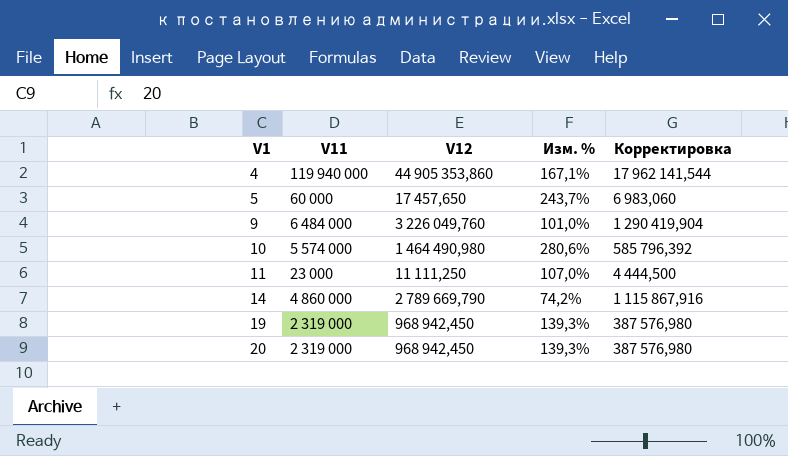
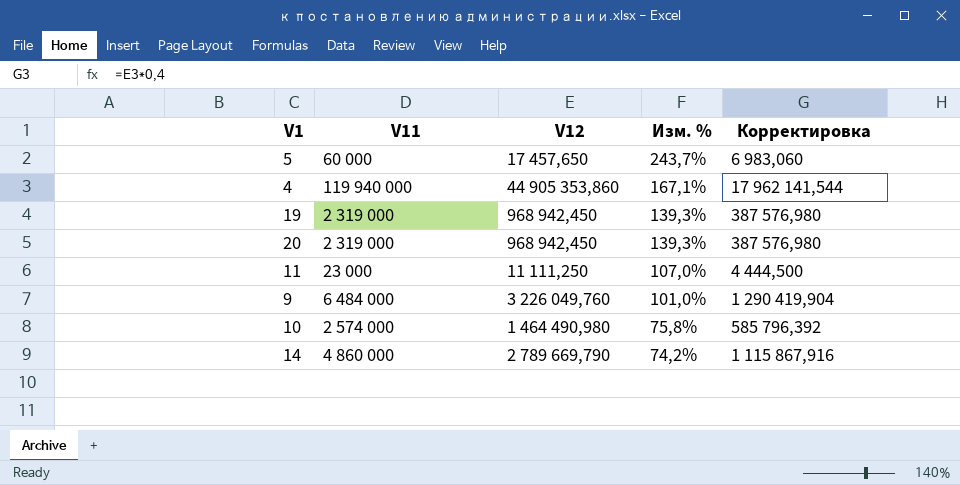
row order: V1 ascending -> Изм. % descending
10 | V11: 5 574 000 -> 2 574 000
10 | Изм. %: 280,6% -> 75,8%

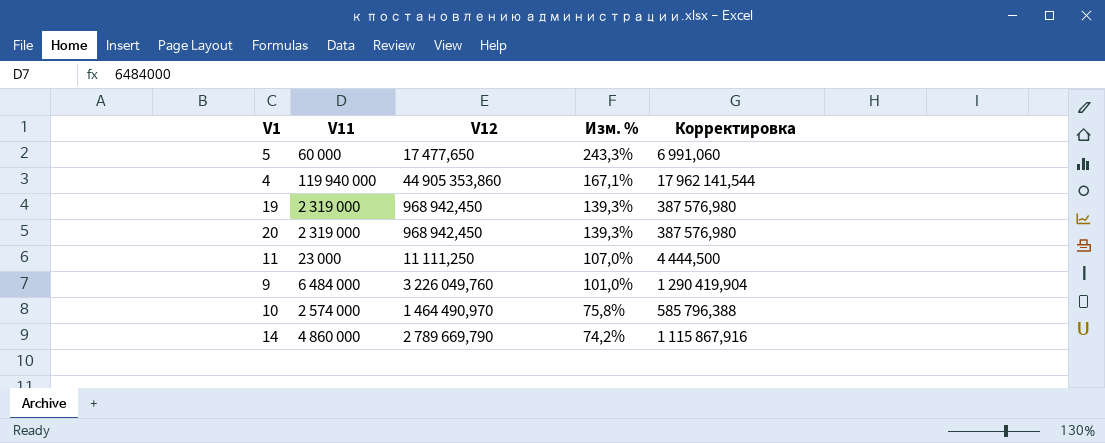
5 | V12: 17 457,650 -> 17 477,650
5 | Изм. %: 243,7% -> 243,3%
5 | Корректировка: 6 983,060 -> 6 991,060
10 | V12: 1 464 490,980 -> 1 464 490,970
10 | Корректировка: 585 796,392 -> 585 796,388

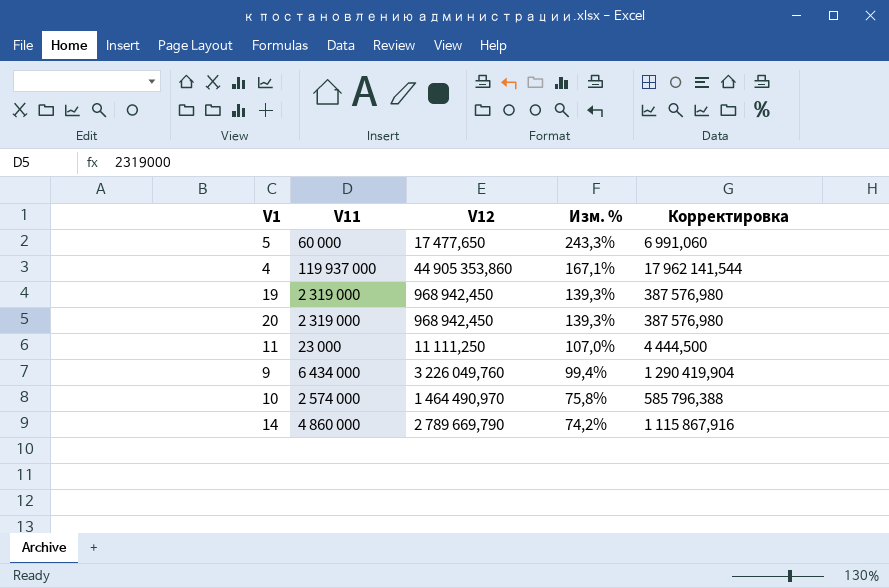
4 | V11: 119 940 000 -> 119 937 000
9 | V11: 6 484 000 -> 6 434 000
9 | Изм. %: 101,0% -> 99,4%

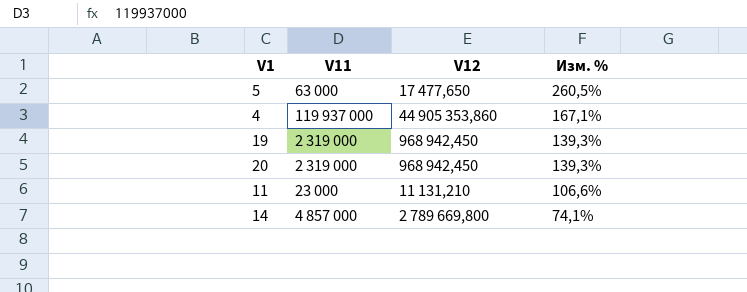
column Корректировка | formula: [V12] * 0,4 -> none
row 9: 6 434 000 | 3 226 049,760 | 99,4% | 1 290 419,904 -> none
row 10: 2 574 000 | 1 464 490,970 | 75,8% | 585 796,388 -> none
5 | V11: 60 000 -> 63 000
5 | Изм. %: 243,3% -> 260,5%
11 | V12: 11 111,250 -> 11 131,210
11 | Изм. %: 107,0% -> 106,6%
14 | V11: 4 860 000 -> 4 857 000
14 | V12: 2 789 669,790 -> 2 789 669,800
14 | Изм. %: 74,2% -> 74,1%

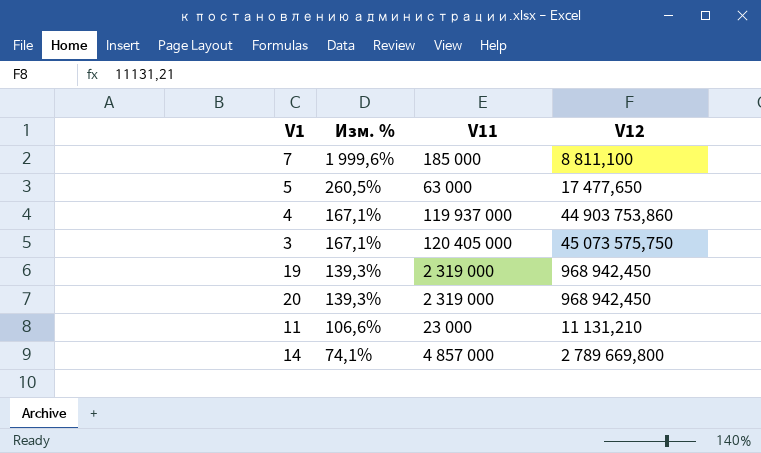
column Изм. % | position: 4 -> 2
row 7: none -> 1 999,6% | 185 000 | 8 811,100
4 | V12: 44 905 353,860 -> 44 903 753,860
row 3: none -> 167,1% | 120 405 000 | 45 073 575,750

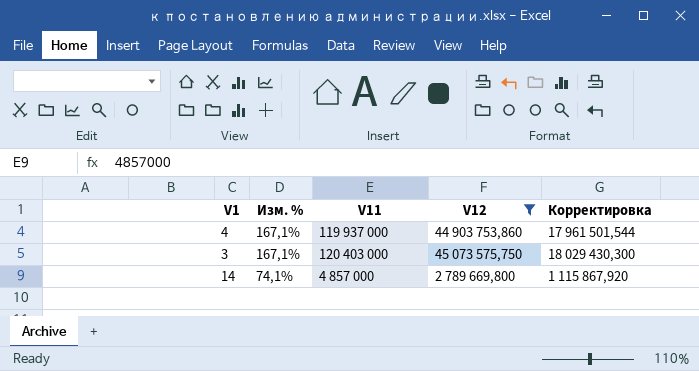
filter: none -> V12 >= 2 789 669,800
column Корректировка | formula: none -> [V12] * 0,4
3 | V11: 120 405 000 -> 120 403 000

